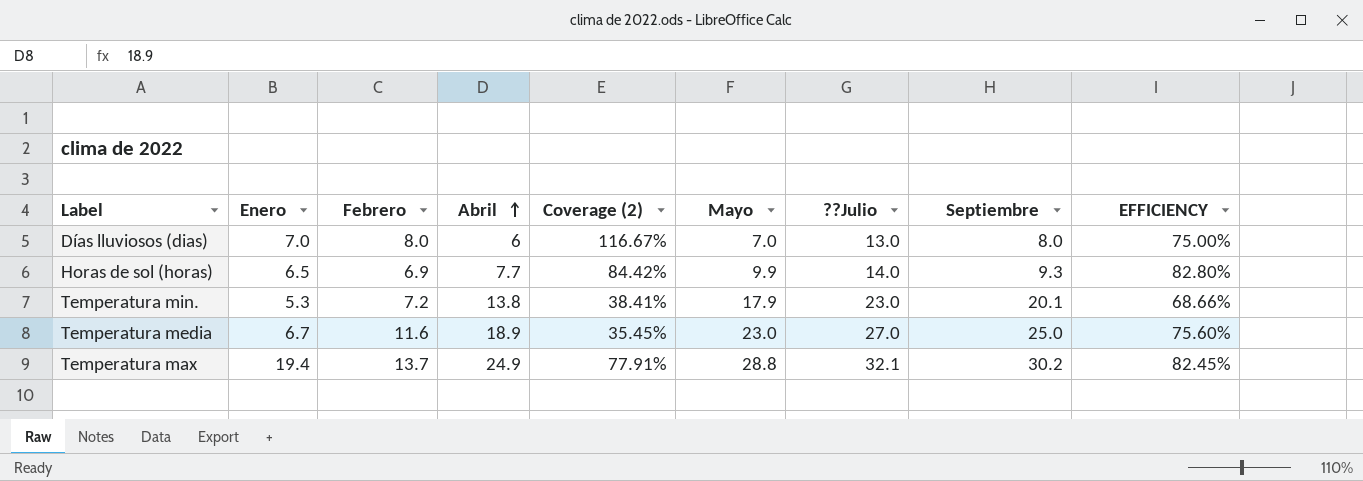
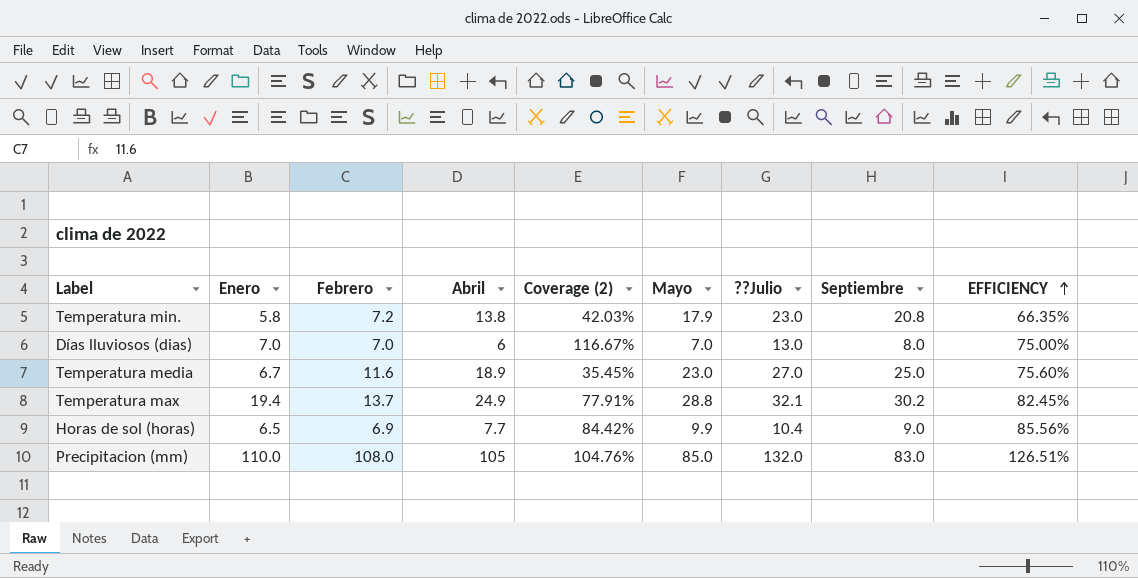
row order: Abril ascending -> EFFICIENCY ascending
Temperatura min. | Enero: 5.3 -> 5.8
Temperatura min. | Coverage (2): 38.41% -> 42.03%
Temperatura min. | Septiembre: 20.1 -> 20.8
Temperatura min. | EFFICIENCY: 68.66% -> 66.35%
Días lluviosos (dias) | Febrero: 8.0 -> 7.0
Horas de sol (horas) | ??Julio: 14.0 -> 10.4
Horas de sol (horas) | Septiembre: 9.3 -> 9.0
Horas de sol (horas) | EFFICIENCY: 82.80% -> 85.56%
row Precipitacion (mm): none -> 110.0 | 108.0 | 105 | 104.76% | 85.0 | 132.0 | 83.0 | 126.51%

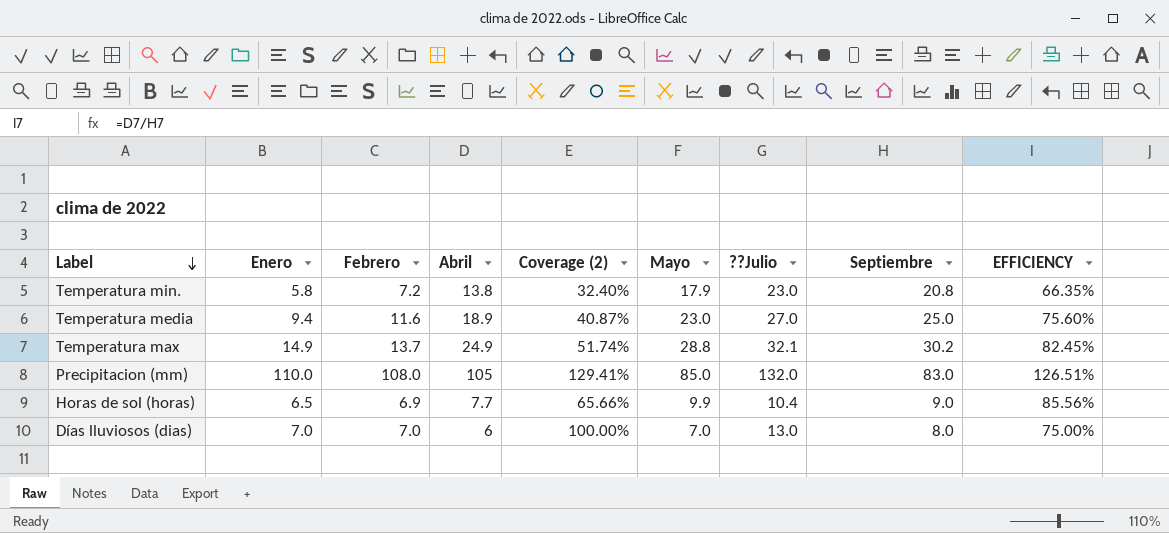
row order: EFFICIENCY ascending -> Label descending
column Coverage (2) | formula: [Enero] / [Abril] -> [Enero] / [Mayo]
Temperatura media | Enero: 6.7 -> 9.4
Temperatura max | Enero: 19.4 -> 14.9

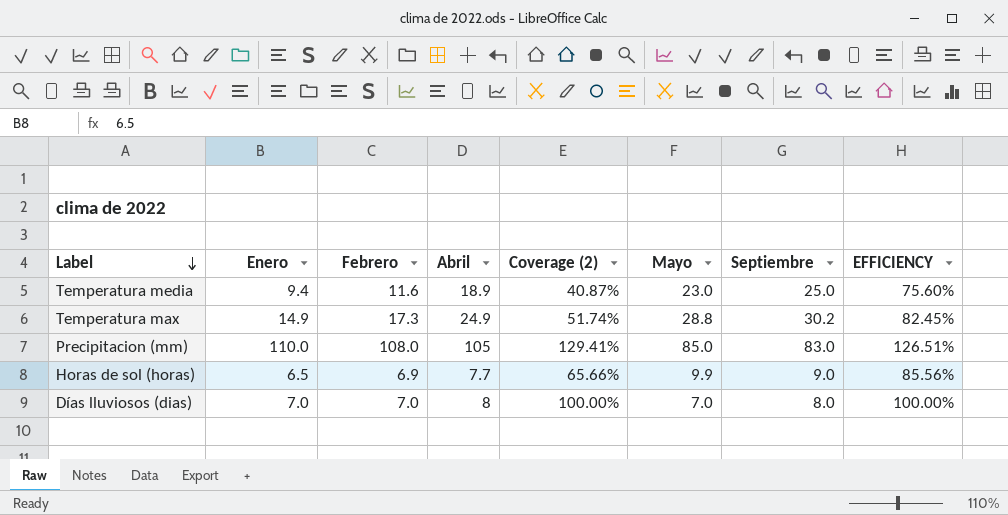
column ??Julio | position: 7 -> none
row Temperatura min.: 5.8 | 7.2 | 13.8 | 32.40% | 17.9 | 23.0 | 20.8 | 66.35% -> none
Temperatura max | Febrero: 13.7 -> 17.3
Días lluviosos (dias) | Abril: 6 -> 8
Días lluviosos (dias) | EFFICIENCY: 75.00% -> 100.00%

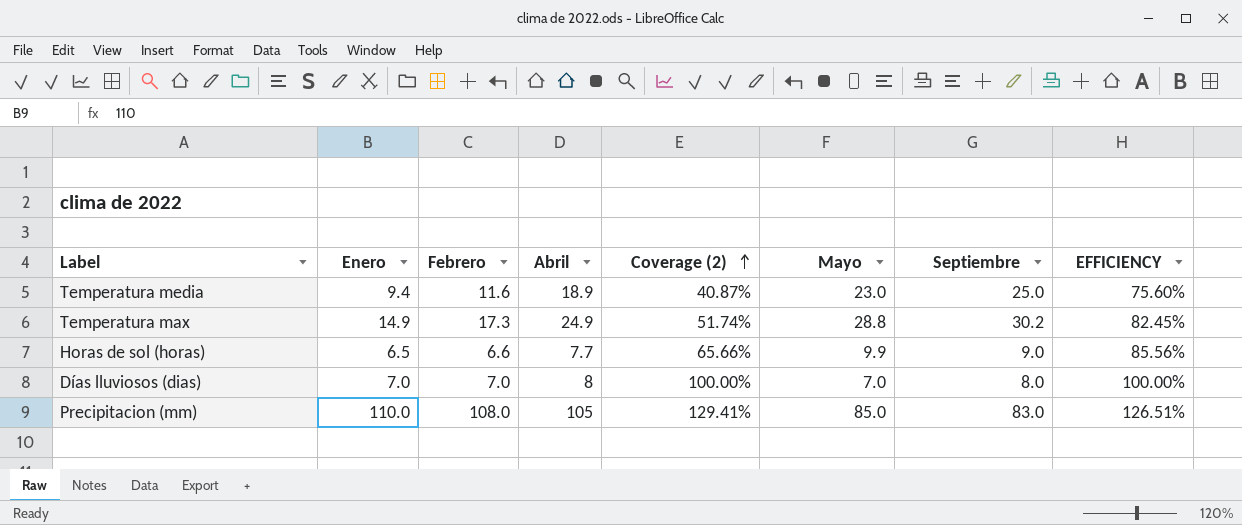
row order: Label descending -> Coverage (2) ascending
Horas de sol (horas) | Febrero: 6.9 -> 6.6

